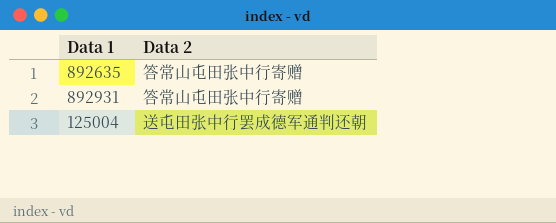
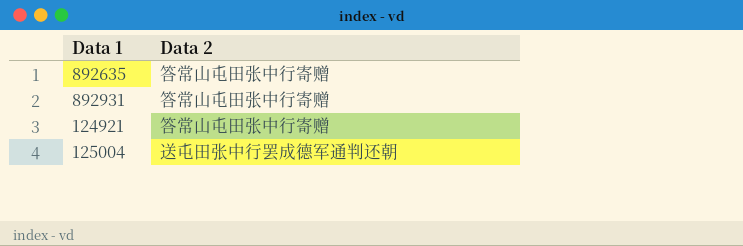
row 124921: none -> 答常山屯田张中行寄赠

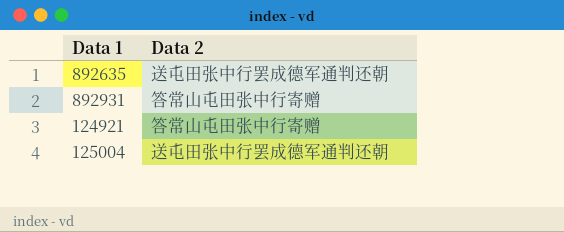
892635 | Data 2: 答常山屯田张中行寄赠 -> 送屯田张中行罢成德军通判还朝

